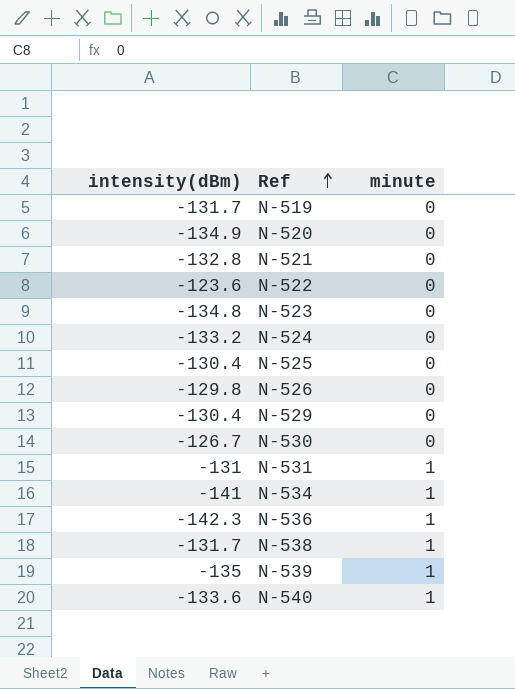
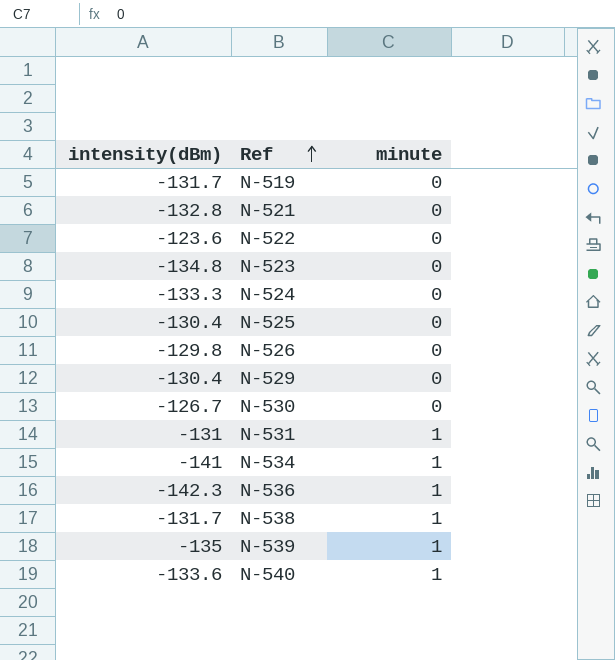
row N-520: -134.9 | 0 -> none
N-524 | intensity(dBm): -133.2 -> -133.3

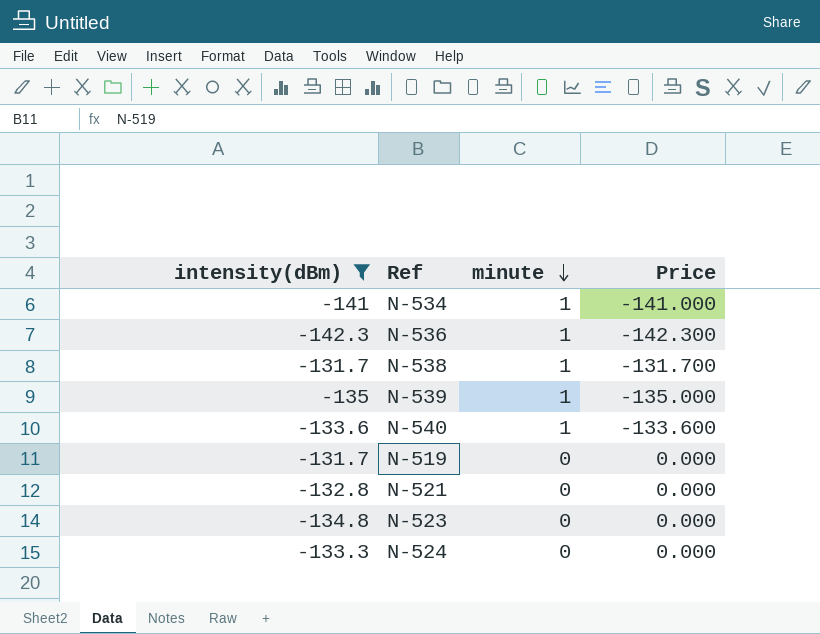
filter: none -> intensity(dBm) <= -131.7
row order: Ref ascending -> minute descending
column Price | formula: none -> [intensity(dBm)] * [minute]

